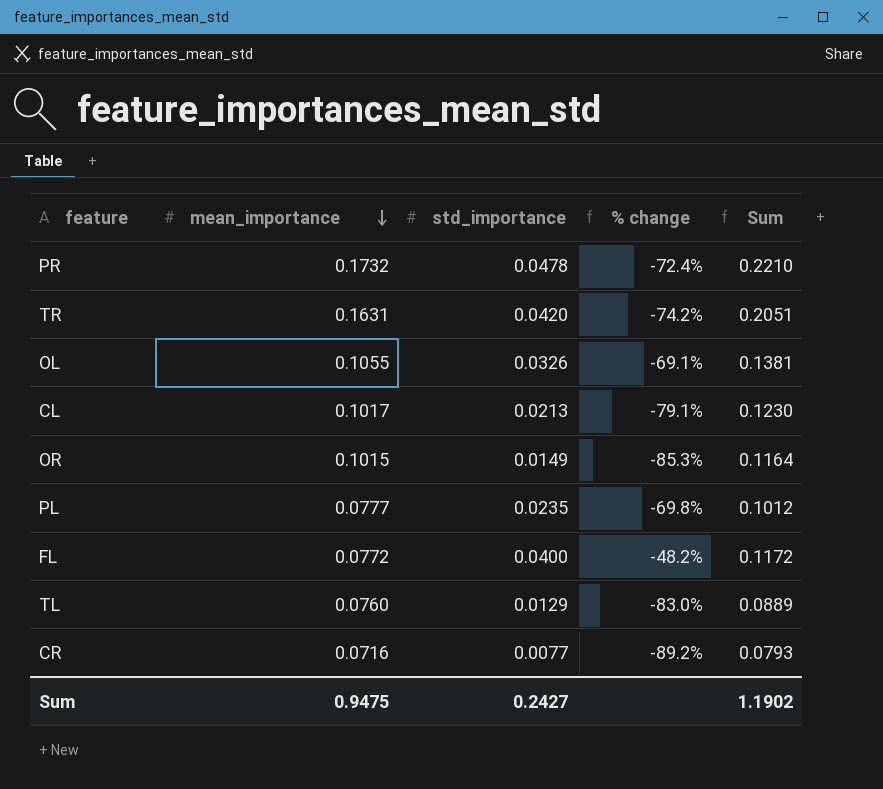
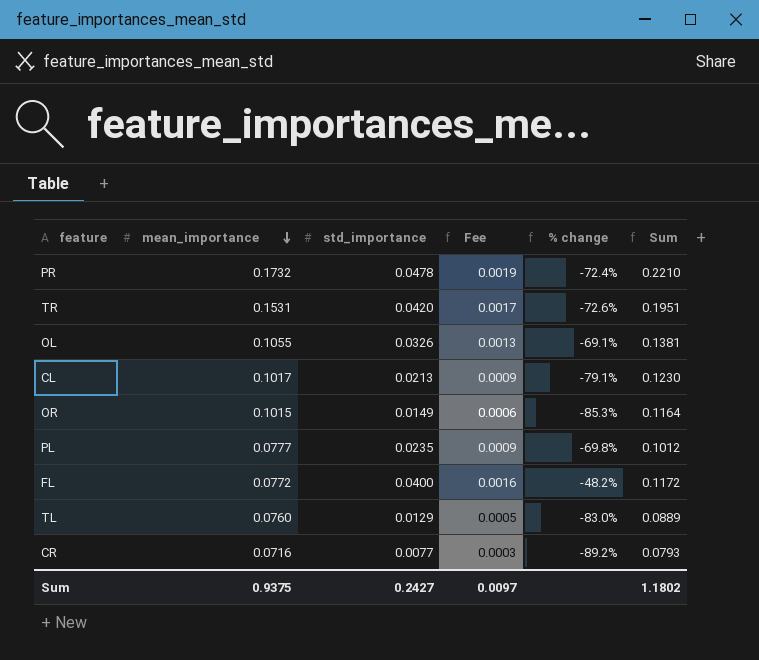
column Fee | formula: none -> [std_importance] * 0.04
TR | mean_importance: 0.1631 -> 0.1531
TR | % change: -74.2% -> -72.6%
TR | Sum: 0.2051 -> 0.1951
Sum | mean_importance: 0.9475 -> 0.9375
Sum | Sum: 1.1902 -> 1.1802

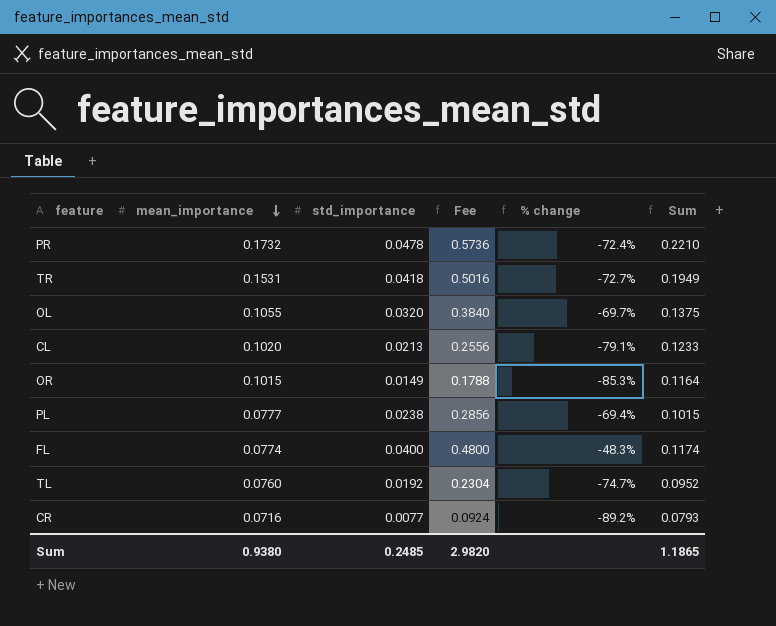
column Fee | formula: [std_importance] * 0.04 -> [std_importance] * 12
TR | std_importance: 0.0420 -> 0.0418
TR | % change: -72.6% -> -72.7%
TR | Sum: 0.1951 -> 0.1949
OL | std_importance: 0.0326 -> 0.0320
OL | % change: -69.1% -> -69.7%
OL | Sum: 0.1381 -> 0.1375
CL | mean_importance: 0.1017 -> 0.1020
CL | Sum: 0.1230 -> 0.1233
PL | std_importance: 0.0235 -> 0.0238
PL | % change: -69.8% -> -69.4%
PL | Sum: 0.1012 -> 0.1015
FL | mean_importance: 0.0772 -> 0.0774
FL | % change: -48.2% -> -48.3%
FL | Sum: 0.1172 -> 0.1174
TL | std_importance: 0.0129 -> 0.0192
TL | % change: -83.0% -> -74.7%
TL | Sum: 0.0889 -> 0.0952
Sum | mean_importance: 0.9375 -> 0.9380
Sum | std_importance: 0.2427 -> 0.2485
Sum | Fee: 0.0097 -> 2.9820
Sum | Sum: 1.1802 -> 1.1865

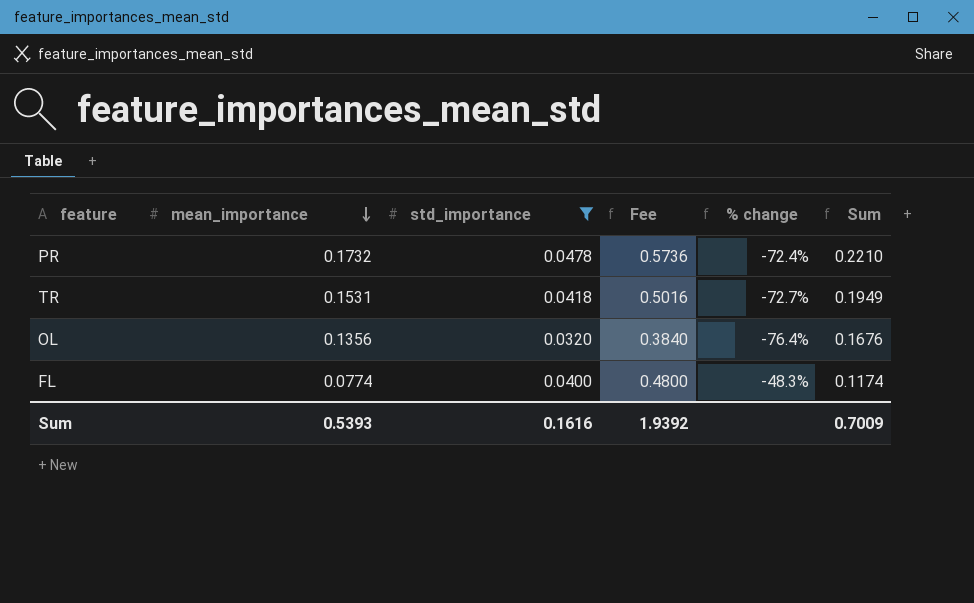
filter: none -> std_importance >= 0.0320
OL | mean_importance: 0.1055 -> 0.1356
OL | % change: -69.7% -> -76.4%
OL | Sum: 0.1375 -> 0.1676
Sum | mean_importance: 0.9380 -> 0.5393
Sum | std_importance: 0.2485 -> 0.1616
Sum | Fee: 2.9820 -> 1.9392
Sum | Sum: 1.1865 -> 0.7009

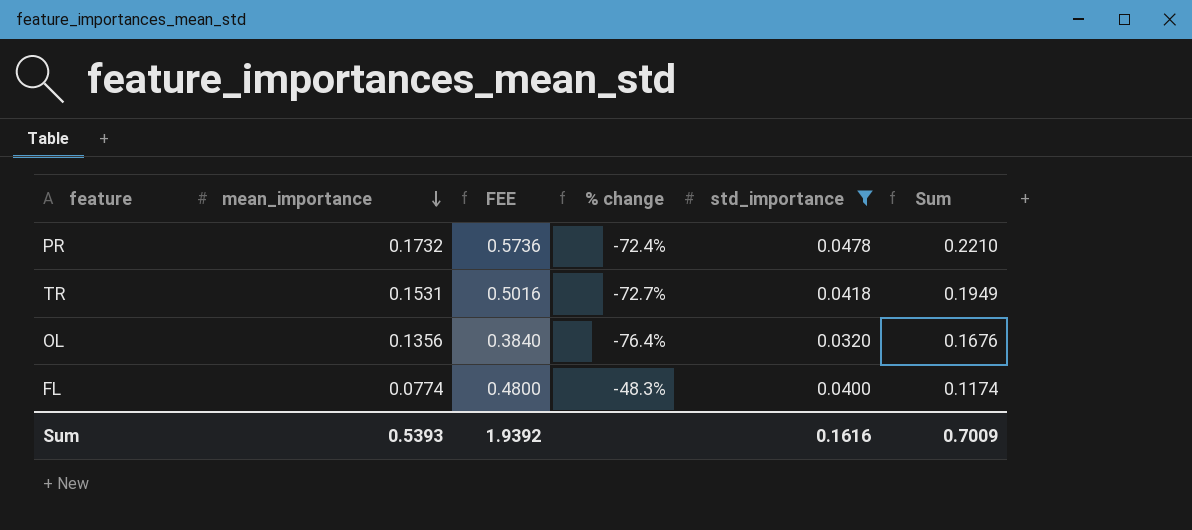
column name: Fee -> FEE
column std_importance | position: 3 -> 5

